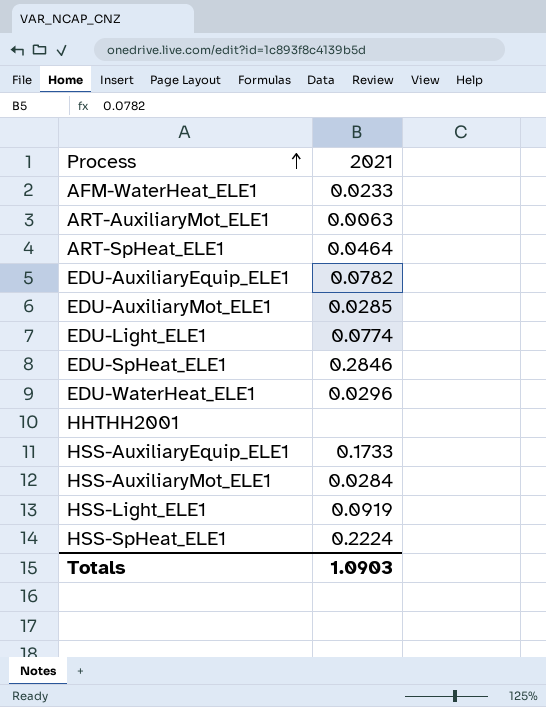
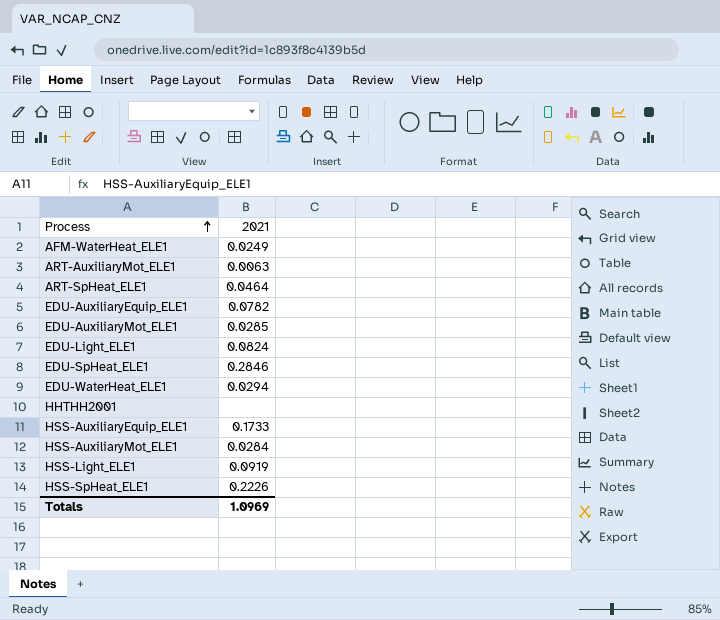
AFM-WaterHeat_ELE1 | 2021: 0.0233 -> 0.0249
EDU-Light_ELE1 | 2021: 0.0774 -> 0.0824
EDU-WaterHeat_ELE1 | 2021: 0.0296 -> 0.0294
HSS-SpHeat_ELE1 | 2021: 0.2224 -> 0.2226
Totals | 2021: 1.0903 -> 1.0969

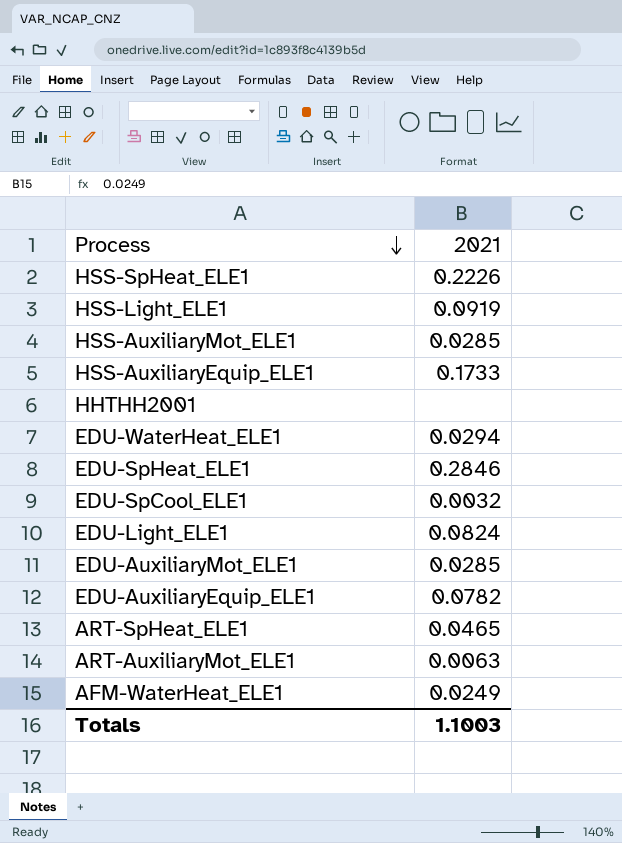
row order: Process ascending -> Process descending
HSS-AuxiliaryMot_ELE1 | 2021: 0.0284 -> 0.0285
row EDU-SpCool_ELE1: none -> 0.0032
ART-SpHeat_ELE1 | 2021: 0.0464 -> 0.0465
Totals | 2021: 1.0969 -> 1.1003

